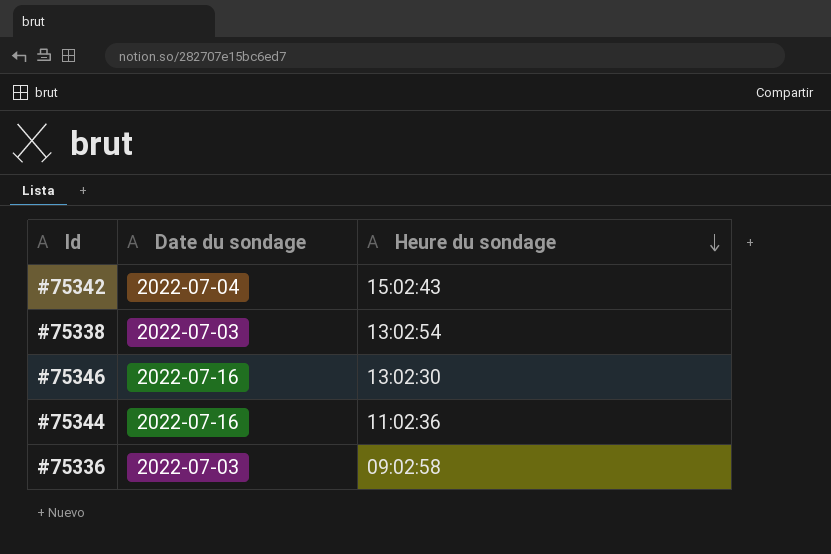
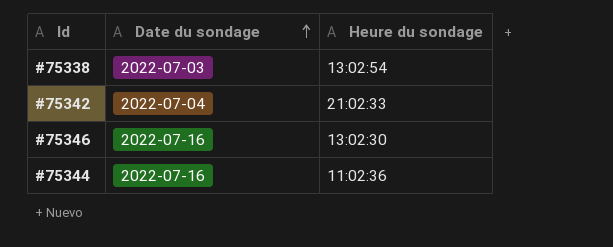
row order: Heure du sondage descending -> Date du sondage ascending
row #75336: 2022-07-03 | 09:02:58 -> none
#75342 | Heure du sondage: 15:02:43 -> 21:02:33

